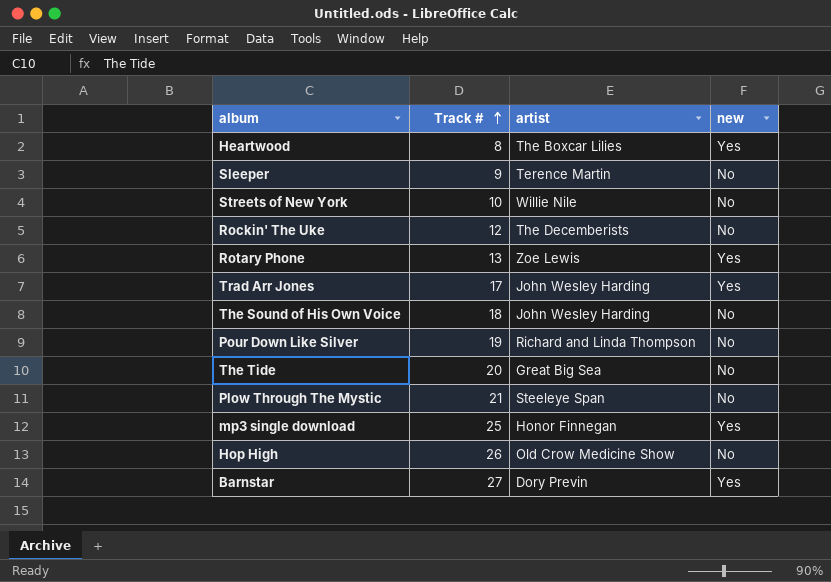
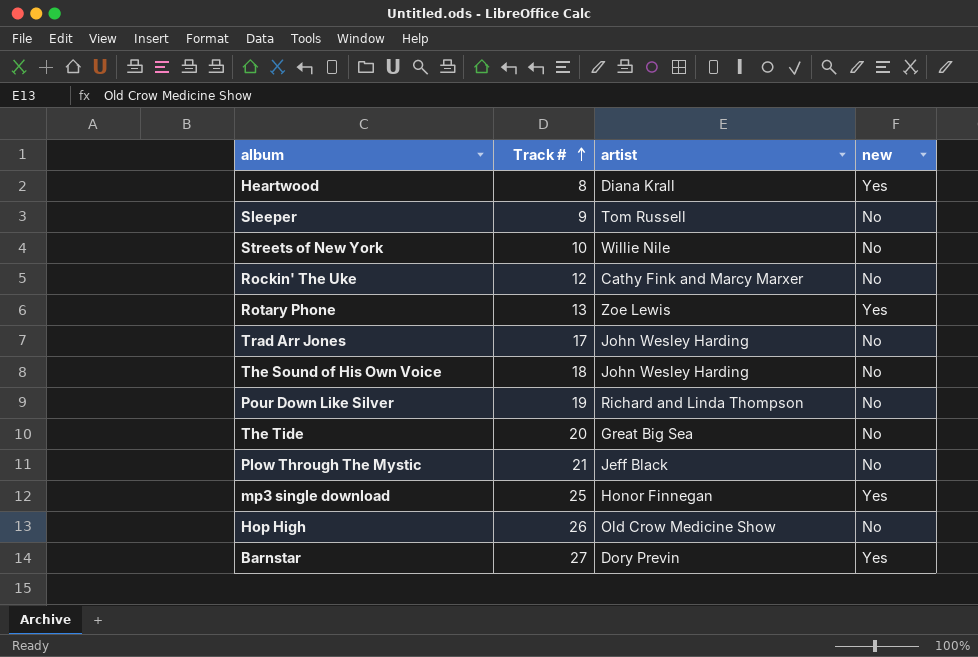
Heartwood | artist: The Boxcar Lilies -> Diana Krall
Sleeper | artist: Terence Martin -> Tom Russell
Rockin' The Uke | artist: The Decemberists -> Cathy Fink and Marcy Marxer
Trad Arr Jones | new: Yes -> No
Plow Through The Mystic | artist: Steeleye Span -> Jeff Black

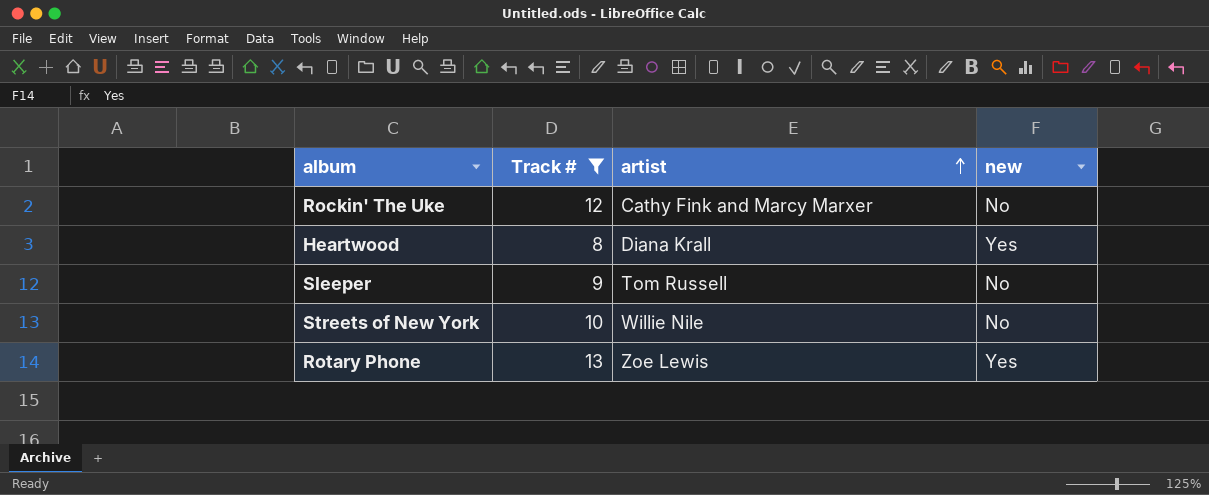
filter: none -> Track # <= 13
row order: Track # ascending -> artist ascending

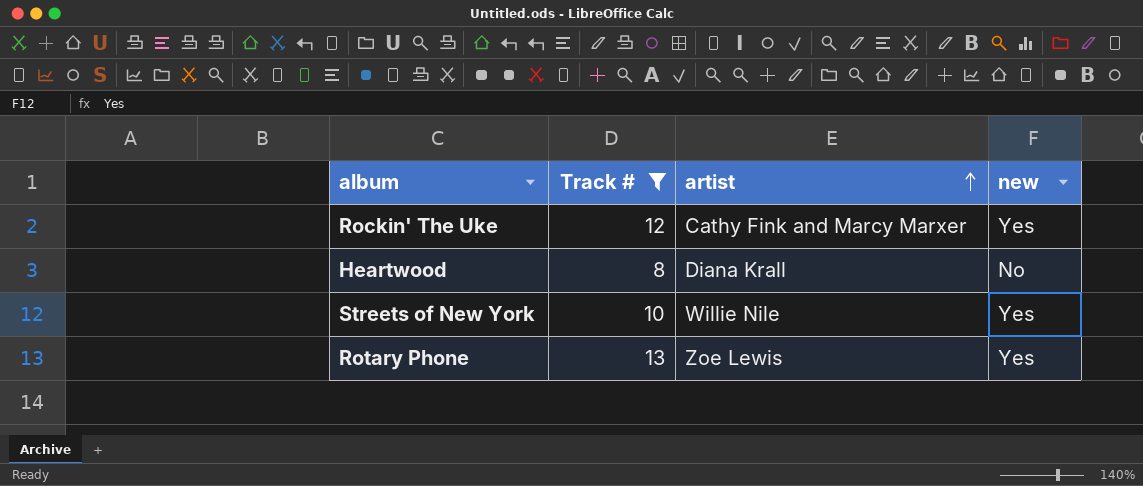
row Sleeper: 9 | Tom Russell | No -> none
Rockin' The Uke | new: No -> Yes
Heartwood | new: Yes -> No
Streets of New York | new: No -> Yes

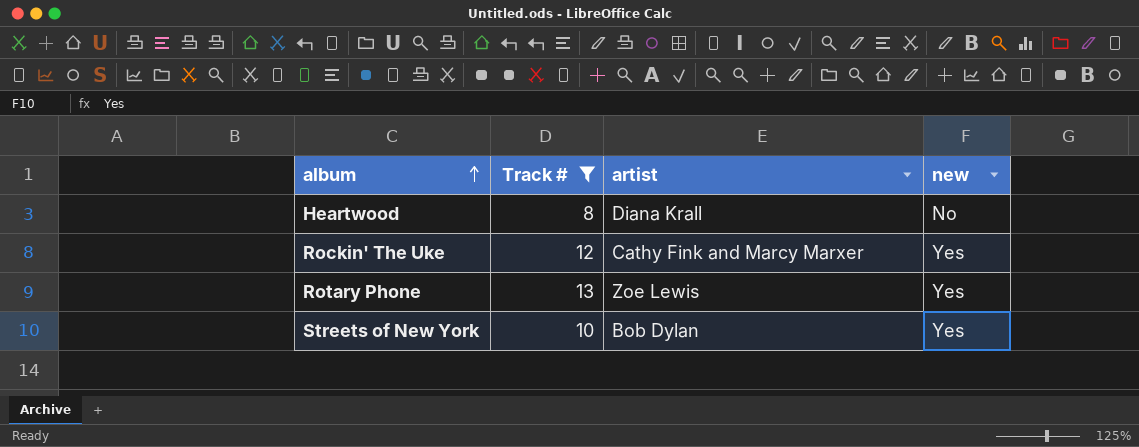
row order: artist ascending -> album ascending
Streets of New York | artist: Willie Nile -> Bob Dylan

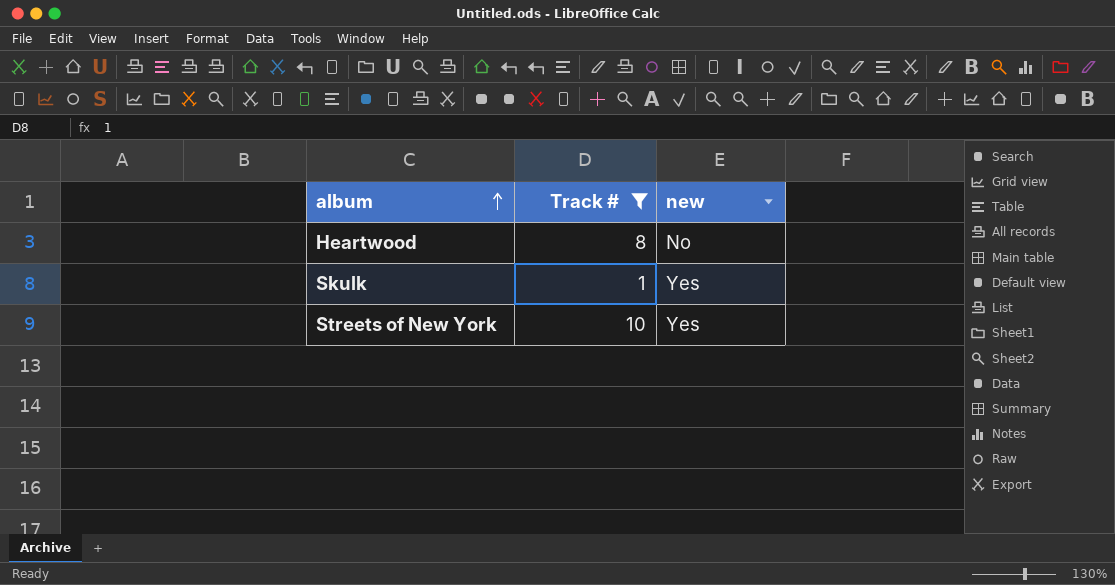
column artist | position: 3 -> none
row Rockin' The Uke: 12 | Cathy Fink and Marcy Marxer | Yes -> none
row Rotary Phone: 13 | Zoe Lewis | Yes -> none
row Skulk: none -> 1 | Yes

